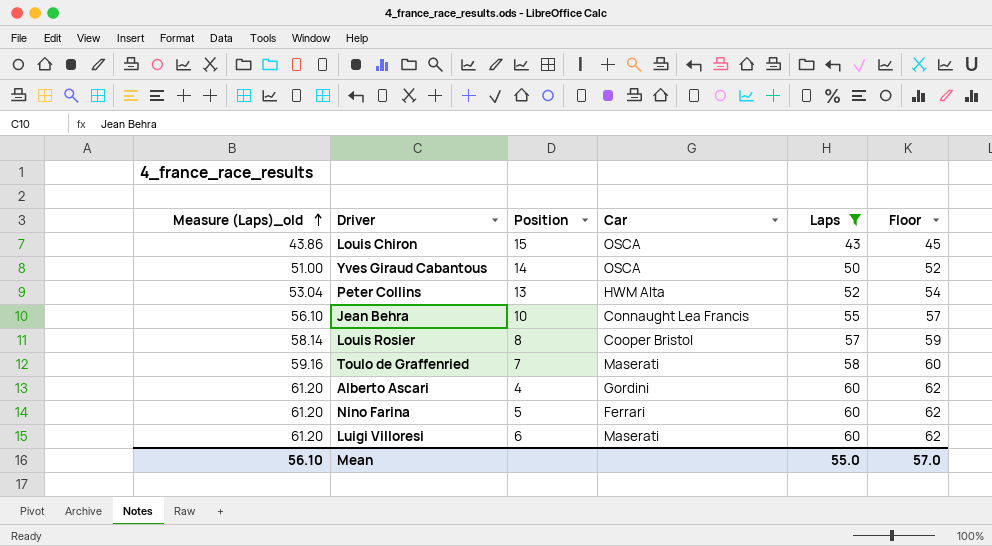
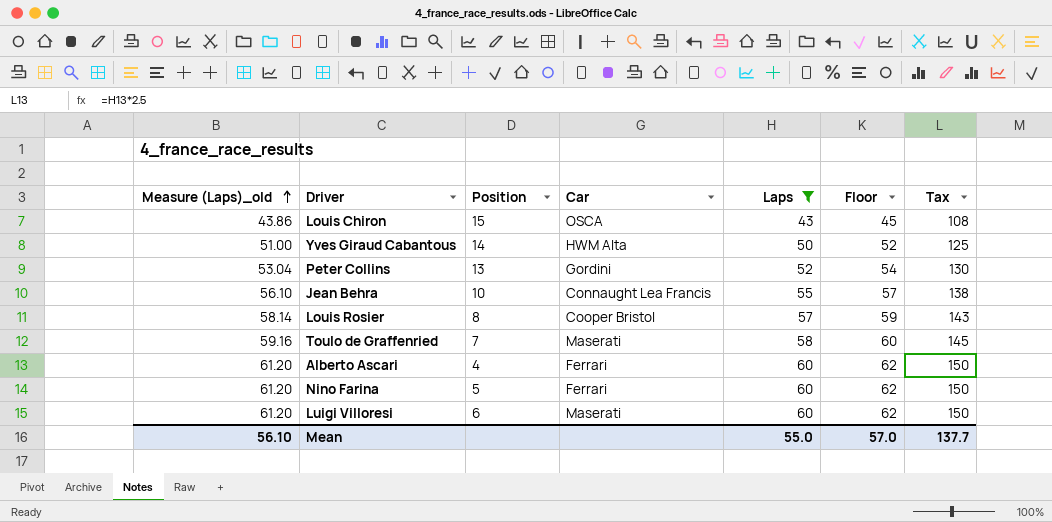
column Tax | formula: none -> [Laps] * 2.5
Yves Giraud Cabantous | Car: OSCA -> HWM Alta
Peter Collins | Car: HWM Alta -> Gordini
Alberto Ascari | Car: Gordini -> Ferrari

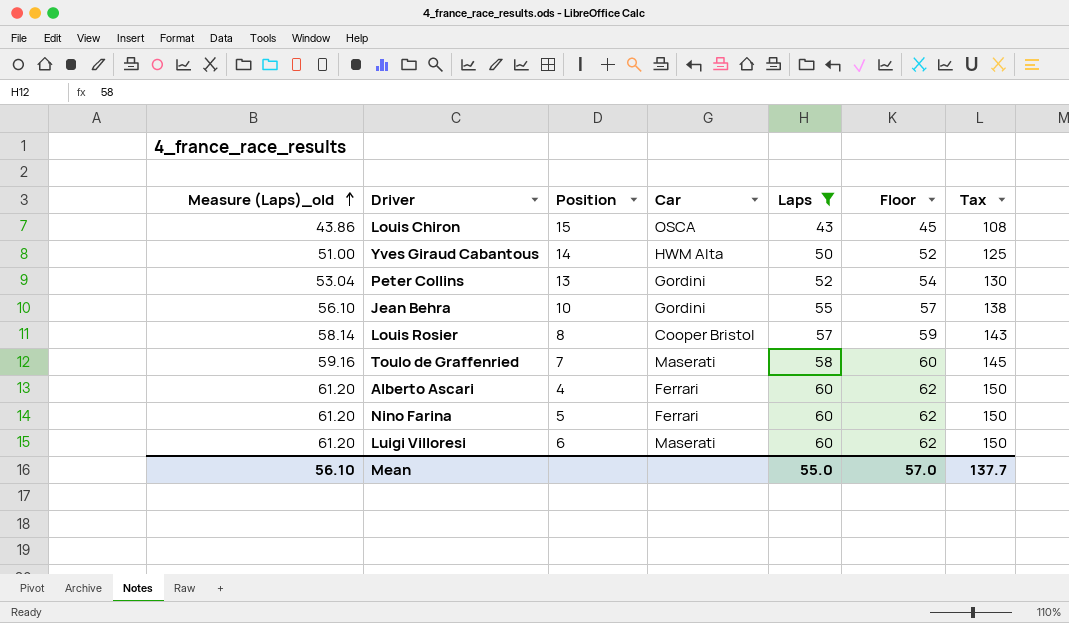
Jean Behra | Car: Connaught Lea Francis -> Gordini

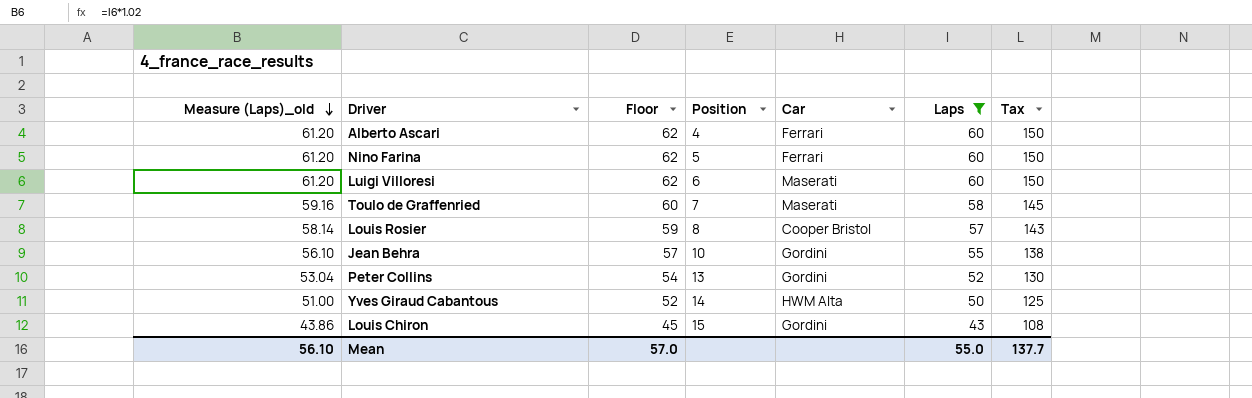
row order: Measure (Laps)_old ascending -> Measure (Laps)_old descending
column Floor | position: 6 -> 3
Louis Chiron | Car: OSCA -> Gordini

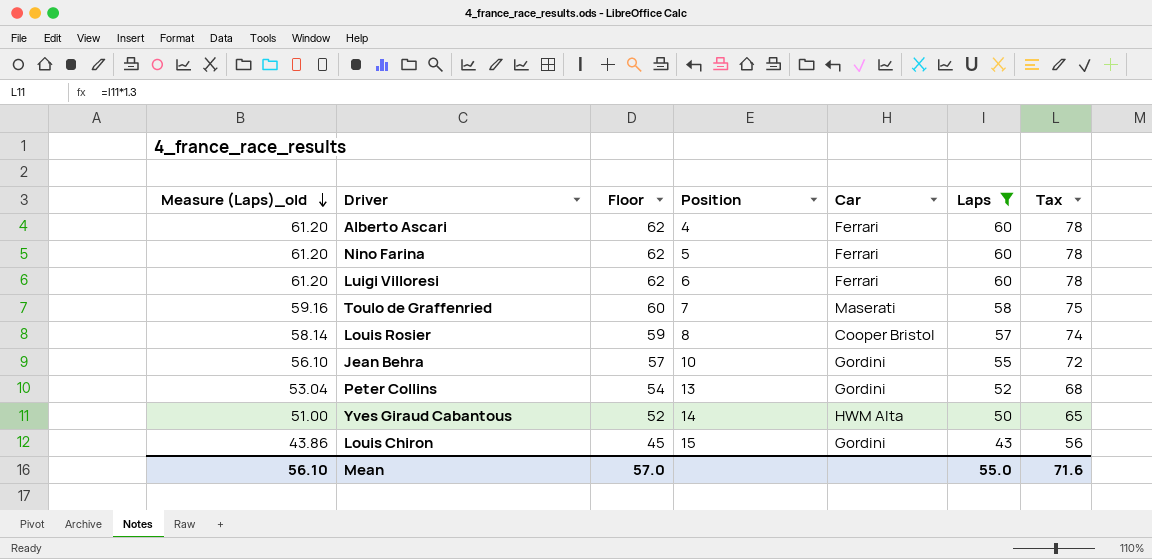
column Tax | formula: [Laps] * 2.5 -> [Laps] * 1.3
Luigi Villoresi | Car: Maserati -> Ferrari
Mean | Tax: 137.7 -> 71.6

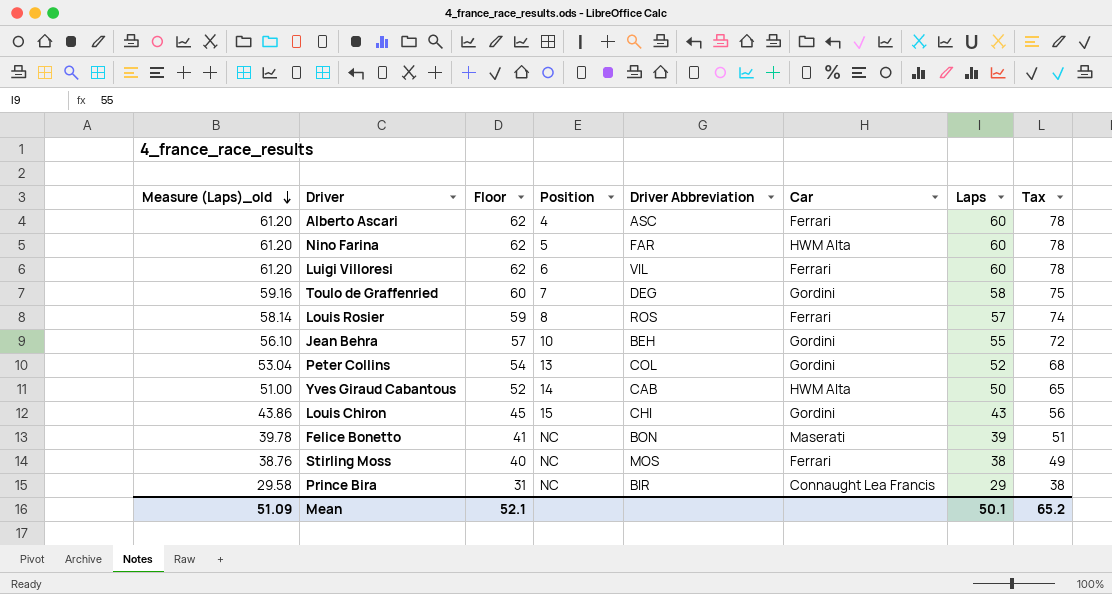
filter: Laps >= 43 -> none
column Driver Abbreviation | position: none -> 5
Nino Farina | Car: Ferrari -> HWM Alta
Toulo de Graffenried | Car: Maserati -> Gordini
Louis Rosier | Car: Cooper Bristol -> Ferrari
Mean | Measure (Laps)_old: 56.10 -> 51.09
Mean | Floor: 57.0 -> 52.1
Mean | Laps: 55.0 -> 50.1
Mean | Tax: 71.6 -> 65.2

